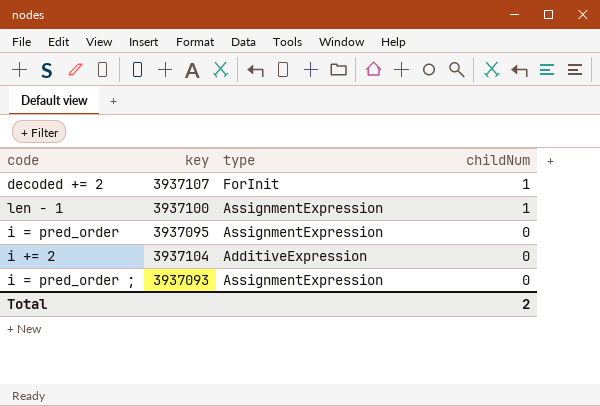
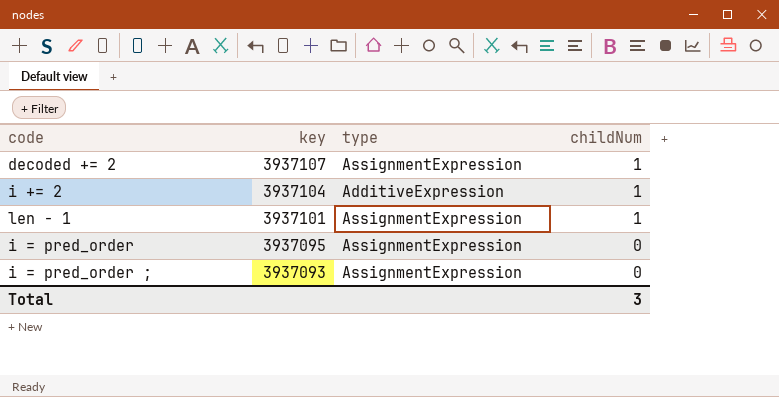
row order: childNum descending -> key descending
decoded += 2 | type: ForInit -> AssignmentExpression
i += 2 | childNum: 0 -> 1
len - 1 | key: 3937100 -> 3937101
Total | childNum: 2 -> 3

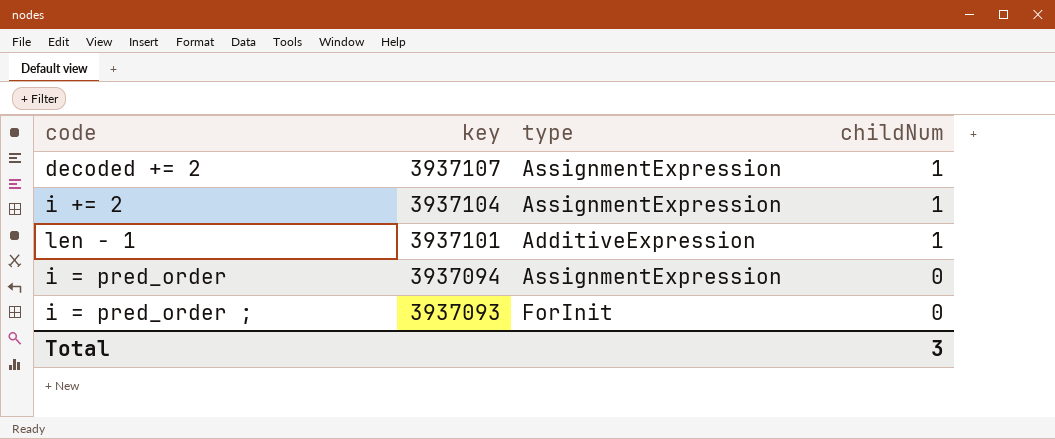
i += 2 | type: AdditiveExpression -> AssignmentExpression
len - 1 | type: AssignmentExpression -> AdditiveExpression
i = pred_order | key: 3937095 -> 3937094
i = pred_order ; | type: AssignmentExpression -> ForInit

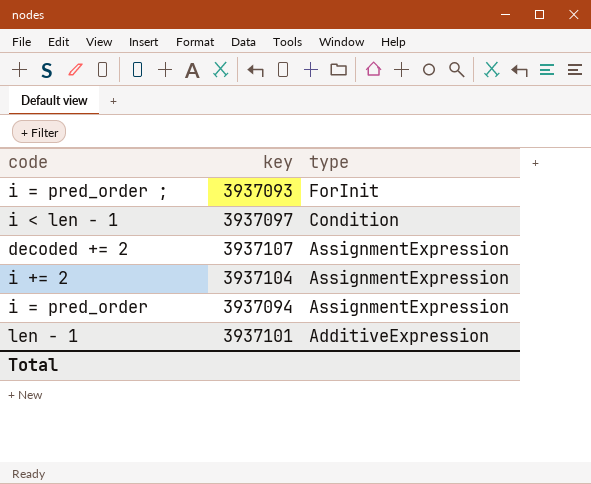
row order: key descending -> type descending
column childNum | position: 4 -> none
row i < len - 1: none -> 3937097 | Condition

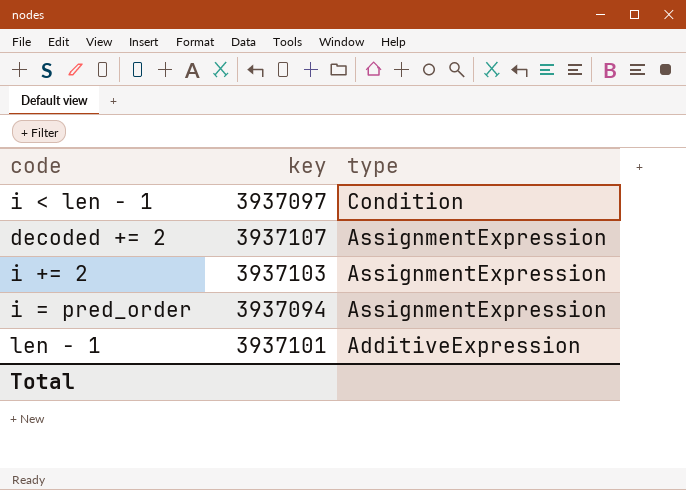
row i = pred_order ;: 3937093 | ForInit -> none
i += 2 | key: 3937104 -> 3937103

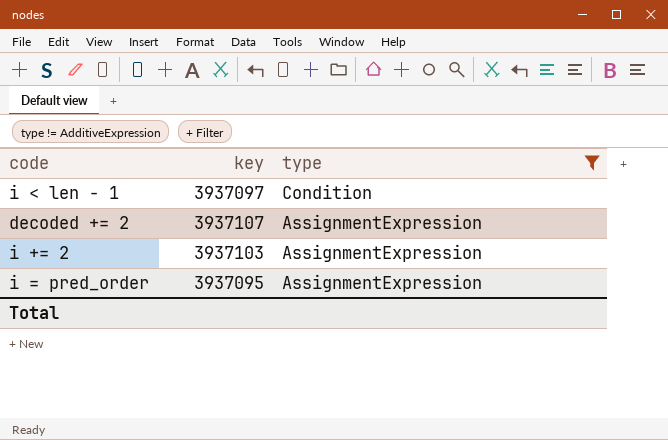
filter: none -> type != AdditiveExpression
i = pred_order | key: 3937094 -> 3937095

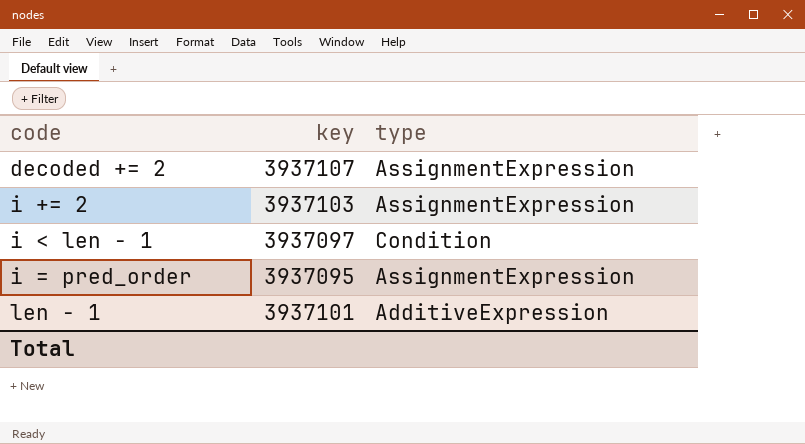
filter: type != AdditiveExpression -> none
row order: type descending -> code ascending

